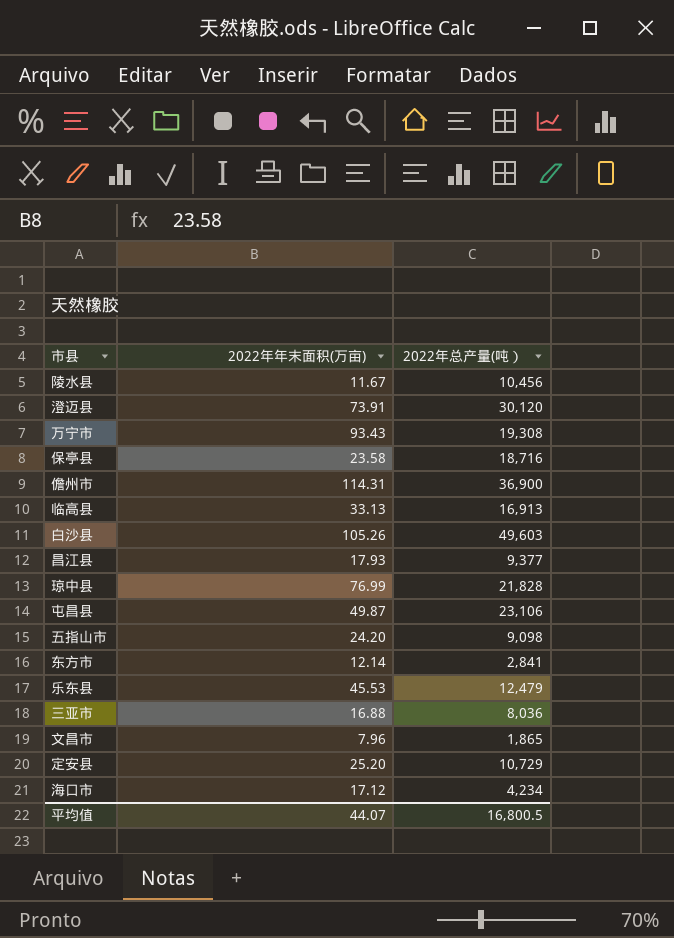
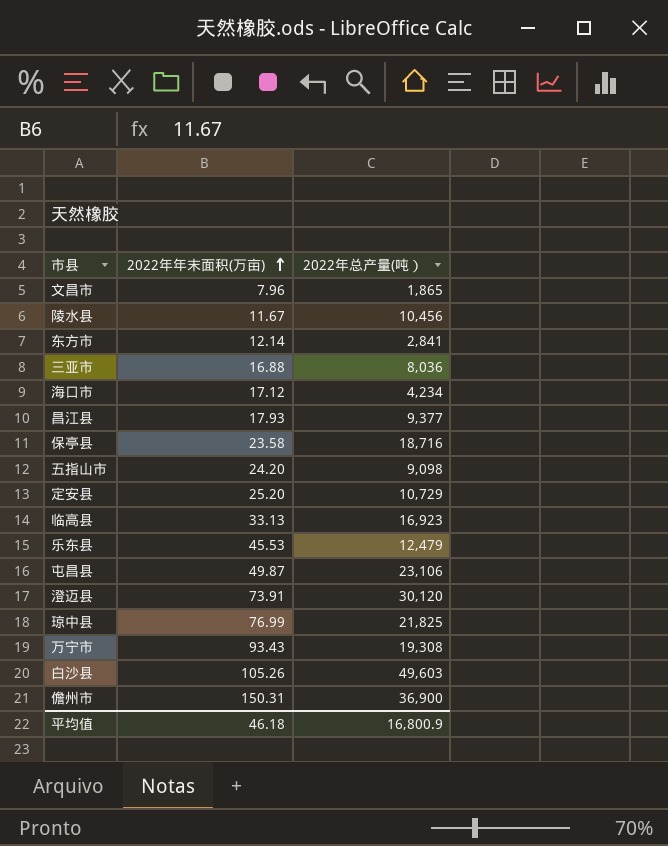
row order: none -> 2022年年末面积(万亩) ascending
临高县 | 2022年总产量(吨）: 16,913 -> 16,923
琼中县 | 2022年总产量(吨）: 21,828 -> 21,825
儋州市 | 2022年年末面积(万亩): 114.31 -> 150.31
平均值 | 2022年年末面积(万亩): 44.07 -> 46.18
平均值 | 2022年总产量(吨）: 16,800.5 -> 16,800.9

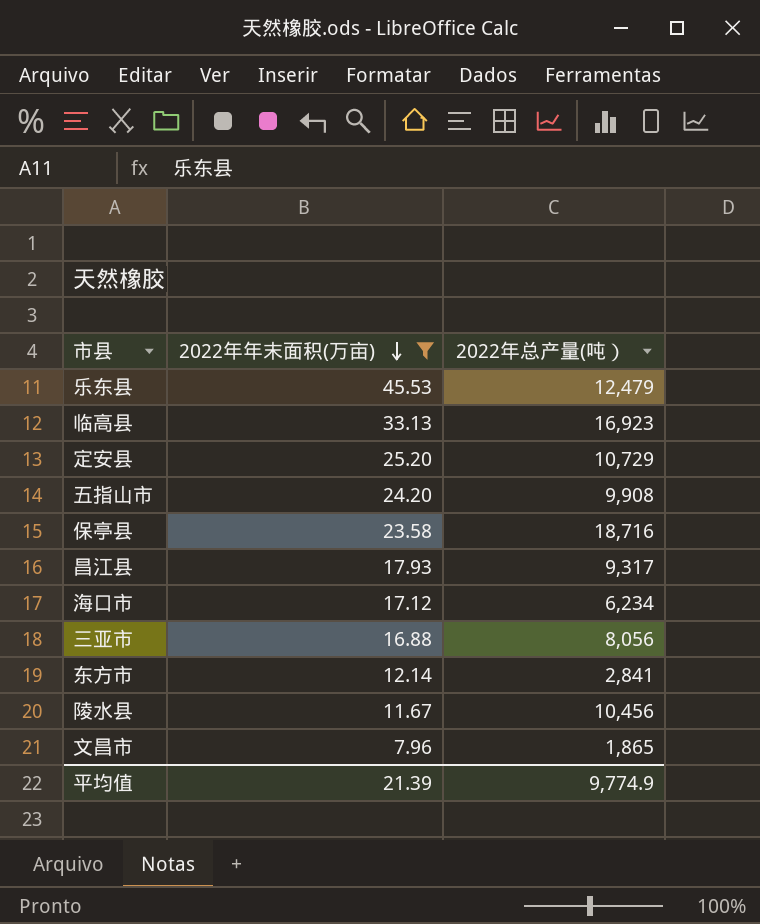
filter: none -> 2022年年末面积(万亩) <= 45.53
row order: 2022年年末面积(万亩) ascending -> 2022年年末面积(万亩) descending
五指山市 | 2022年总产量(吨）: 9,098 -> 9,908
昌江县 | 2022年总产量(吨）: 9,377 -> 9,317
海口市 | 2022年总产量(吨）: 4,234 -> 6,234
三亚市 | 2022年总产量(吨）: 8,036 -> 8,056
平均值 | 2022年年末面积(万亩): 46.18 -> 21.39
平均值 | 2022年总产量(吨）: 16,800.9 -> 9,774.9

